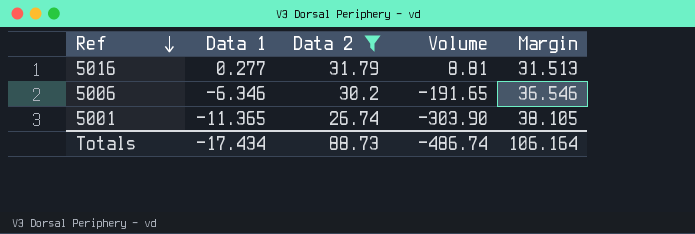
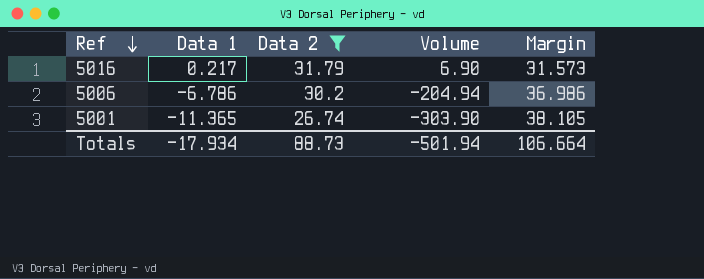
5016 | Data 1: 0.277 -> 0.217
5016 | Volume: 8.81 -> 6.90
5016 | Margin: 31.513 -> 31.573
5006 | Data 1: -6.346 -> -6.786
5006 | Volume: -191.65 -> -204.94
5006 | Margin: 36.546 -> 36.986
Totals | Data 1: -17.434 -> -17.934
Totals | Volume: -486.74 -> -501.94
Totals | Margin: 106.164 -> 106.664

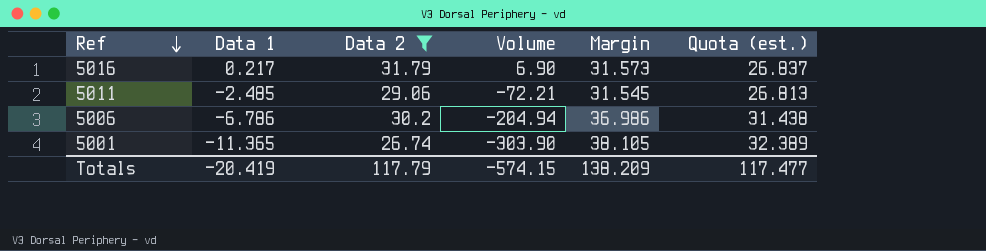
column Quota (est.) | formula: none -> [Margin] * 0.85
row 5011: none -> -2.485 | 29.06 | -72.21 | 31.545 | 26.813
Totals | Data 1: -17.934 -> -20.419
Totals | Data 2: 88.73 -> 117.79
Totals | Volume: -501.94 -> -574.15
Totals | Margin: 106.664 -> 138.209

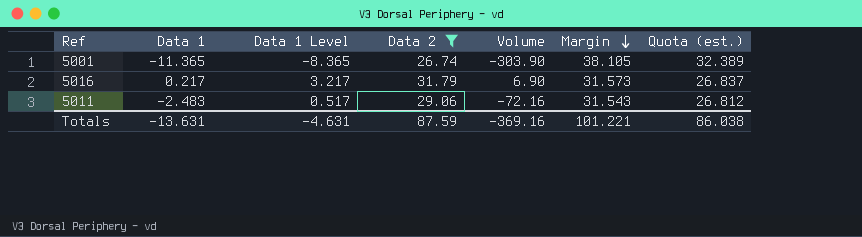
row order: Ref descending -> Margin descending
column Data 1 Level | formula: none -> [Data 1] + 3
row 5006: -6.786 | 30.2 | -204.94 | 36.986 | 31.438 -> none
5011 | Data 1: -2.485 -> -2.483
5011 | Volume: -72.21 -> -72.16
5011 | Margin: 31.545 -> 31.543
5011 | Quota (est.): 26.813 -> 26.812
Totals | Data 1: -20.419 -> -13.631
Totals | Data 2: 117.79 -> 87.59
Totals | Volume: -574.15 -> -369.16
Totals | Margin: 138.209 -> 101.221
Totals | Quota (est.): 117.477 -> 86.038

